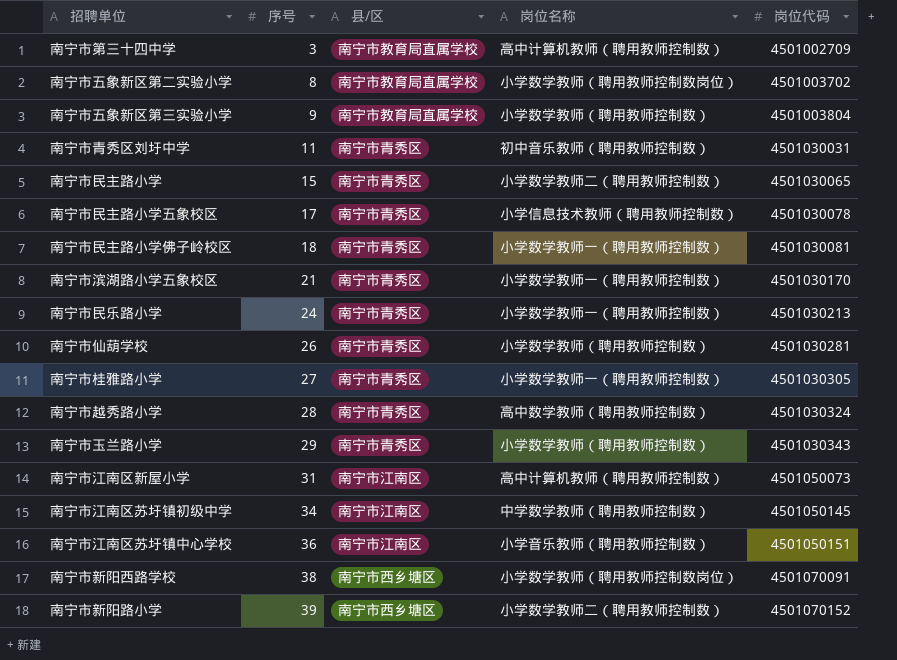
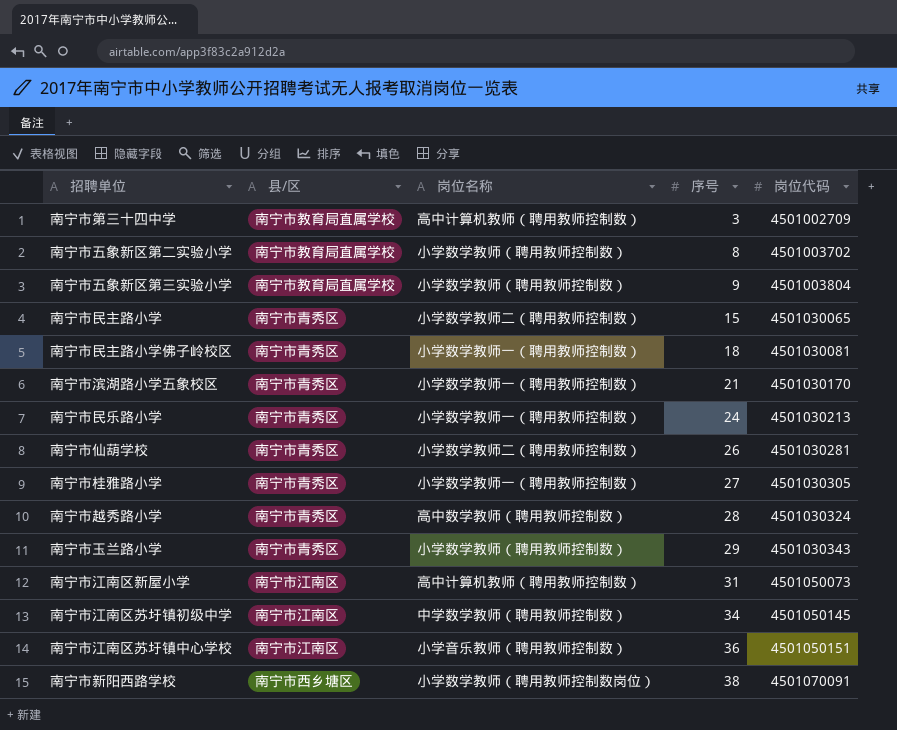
column 序号 | position: 2 -> 4
row 南宁市青秀区刘圩中学: 11 | 南宁市青秀区 | 初中音乐教师（聘用教师控制数） | 4501030031 -> none
row 南宁市民主路小学五象校区: 17 | 南宁市青秀区 | 小学信息技术教师（聘用教师控制数） | 4501030078 -> none
row 南宁市新阳路小学: 39 | 南宁市西乡塘区 | 小学数学教师二（聘用教师控制数） | 4501070152 -> none
南宁市五象新区第二实验小学 | 岗位名称: 小学数学教师（聘用教师控制数岗位） -> 小学数学教师（聘用教师控制数）
南宁市仙葫学校 | 岗位名称: 小学数学教师（聘用教师控制数） -> 小学数学教师二（聘用教师控制数）

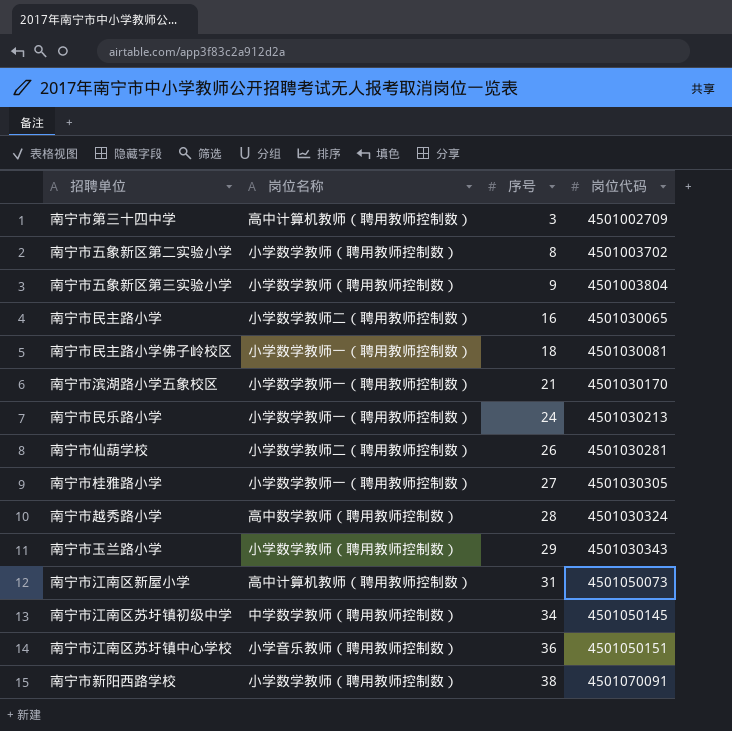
column 县/区 | position: 2 -> none
南宁市民主路小学 | 序号: 15 -> 16
南宁市新阳西路学校 | 岗位名称: 小学数学教师（聘用教师控制数岗位） -> 小学数学教师（聘用教师控制数）

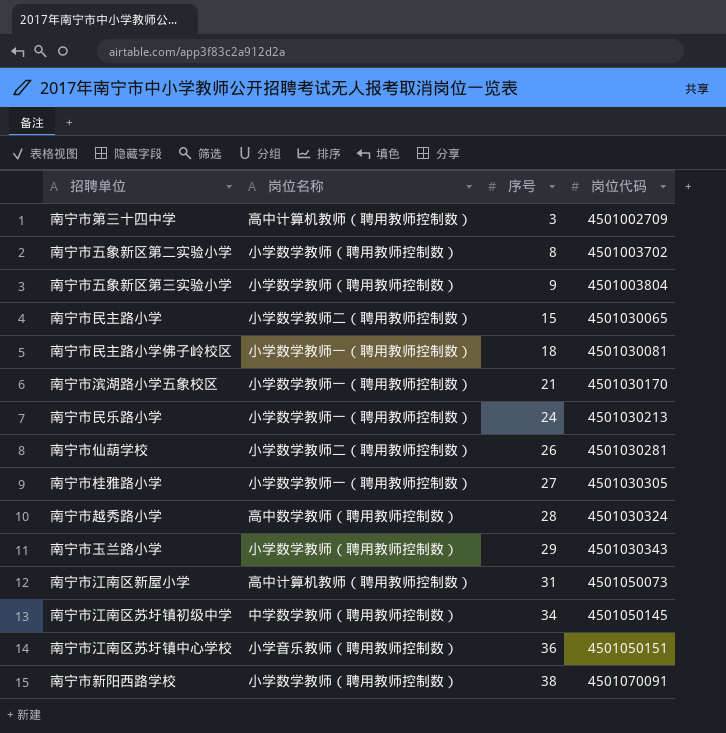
南宁市民主路小学 | 序号: 16 -> 15

